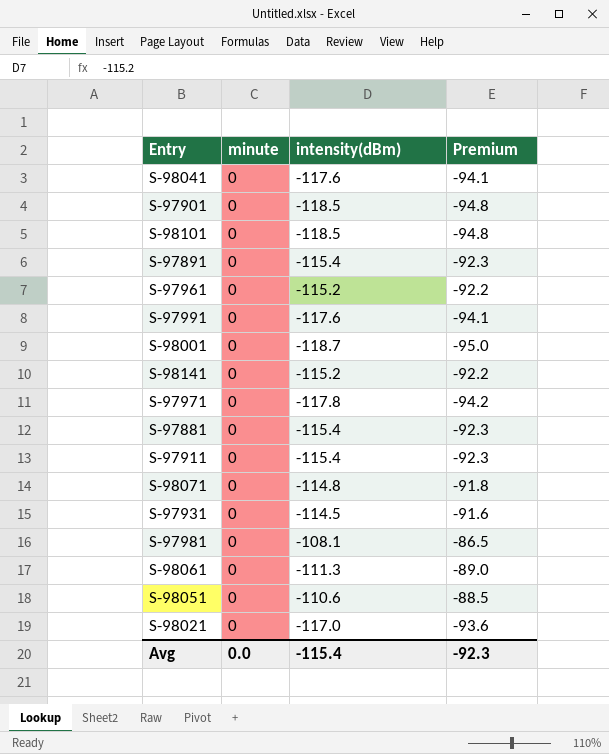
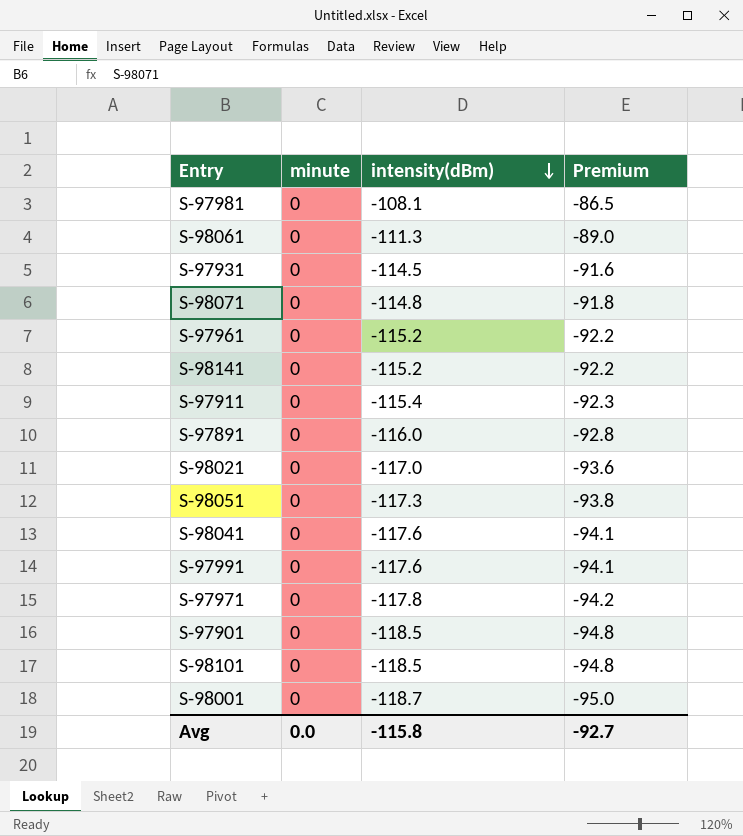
row order: none -> intensity(dBm) descending
row S-97881: 0 | -115.4 | -92.3 -> none
S-97891 | intensity(dBm): -115.4 -> -116.0
S-97891 | Premium: -92.3 -> -92.8
S-98051 | intensity(dBm): -110.6 -> -117.3
S-98051 | Premium: -88.5 -> -93.8
Avg | intensity(dBm): -115.4 -> -115.8
Avg | Premium: -92.3 -> -92.7

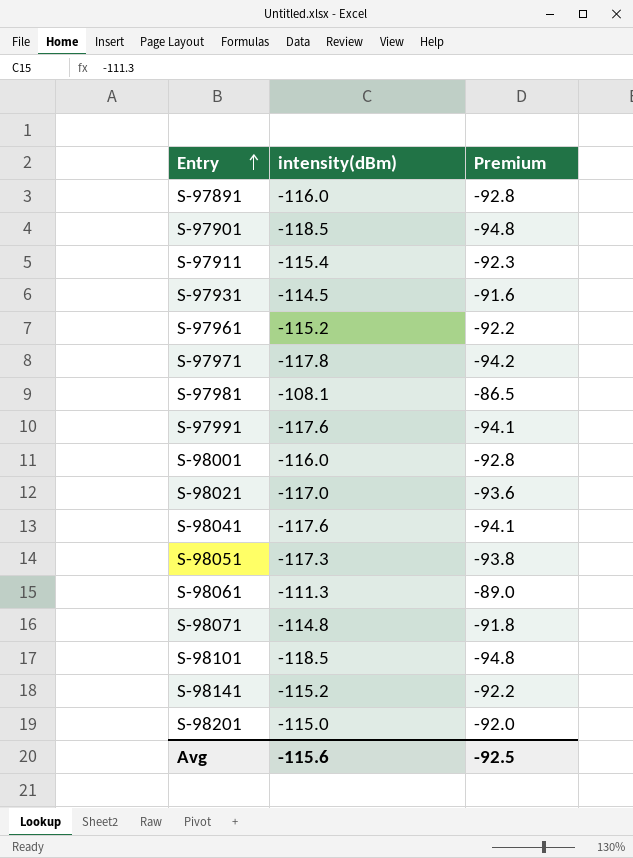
row order: intensity(dBm) descending -> Entry ascending
column minute | position: 2 -> none
S-98001 | intensity(dBm): -118.7 -> -116.0
S-98001 | Premium: -95.0 -> -92.8
row S-98201: none -> -115.0 | -92.0
Avg | intensity(dBm): -115.8 -> -115.6
Avg | Premium: -92.7 -> -92.5

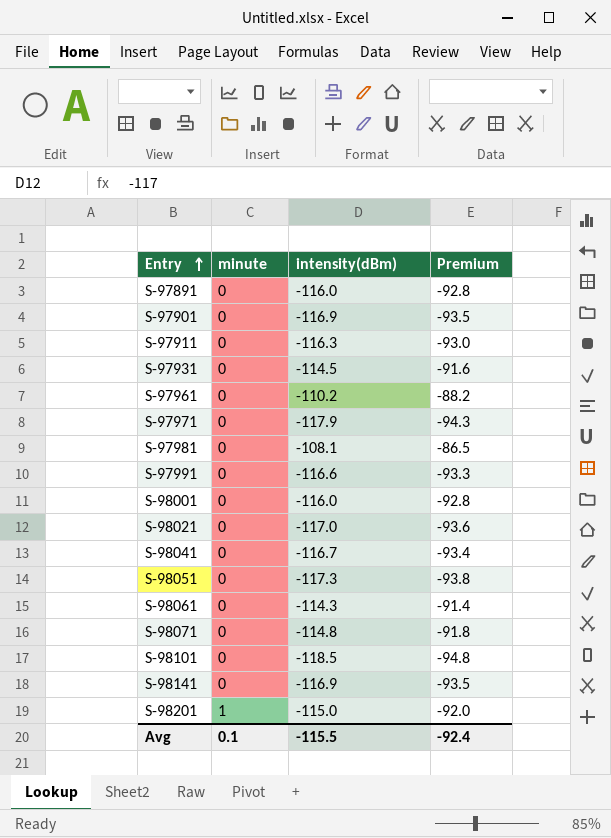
column minute | position: none -> 2
S-97901 | intensity(dBm): -118.5 -> -116.9
S-97901 | Premium: -94.8 -> -93.5
S-97911 | intensity(dBm): -115.4 -> -116.3
S-97911 | Premium: -92.3 -> -93.0
S-97961 | intensity(dBm): -115.2 -> -110.2
S-97961 | Premium: -92.2 -> -88.2
S-97971 | intensity(dBm): -117.8 -> -117.9
S-97971 | Premium: -94.2 -> -94.3
S-97991 | intensity(dBm): -117.6 -> -116.6
S-97991 | Premium: -94.1 -> -93.3
S-98041 | intensity(dBm): -117.6 -> -116.7
S-98041 | Premium: -94.1 -> -93.4
S-98061 | intensity(dBm): -111.3 -> -114.3
S-98061 | Premium: -89.0 -> -91.4
S-98141 | intensity(dBm): -115.2 -> -116.9
S-98141 | Premium: -92.2 -> -93.5
Avg | intensity(dBm): -115.6 -> -115.5
Avg | Premium: -92.5 -> -92.4

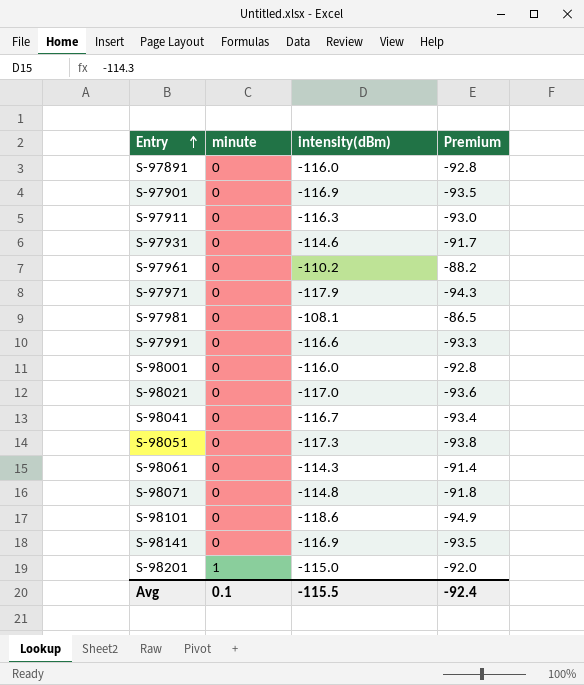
S-97931 | intensity(dBm): -114.5 -> -114.6
S-97931 | Premium: -91.6 -> -91.7
S-98101 | intensity(dBm): -118.5 -> -118.6
S-98101 | Premium: -94.8 -> -94.9

